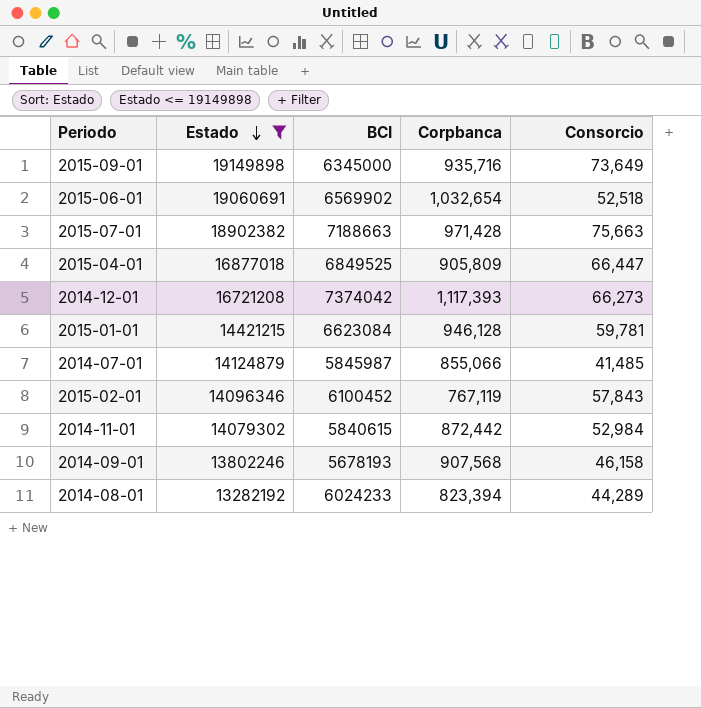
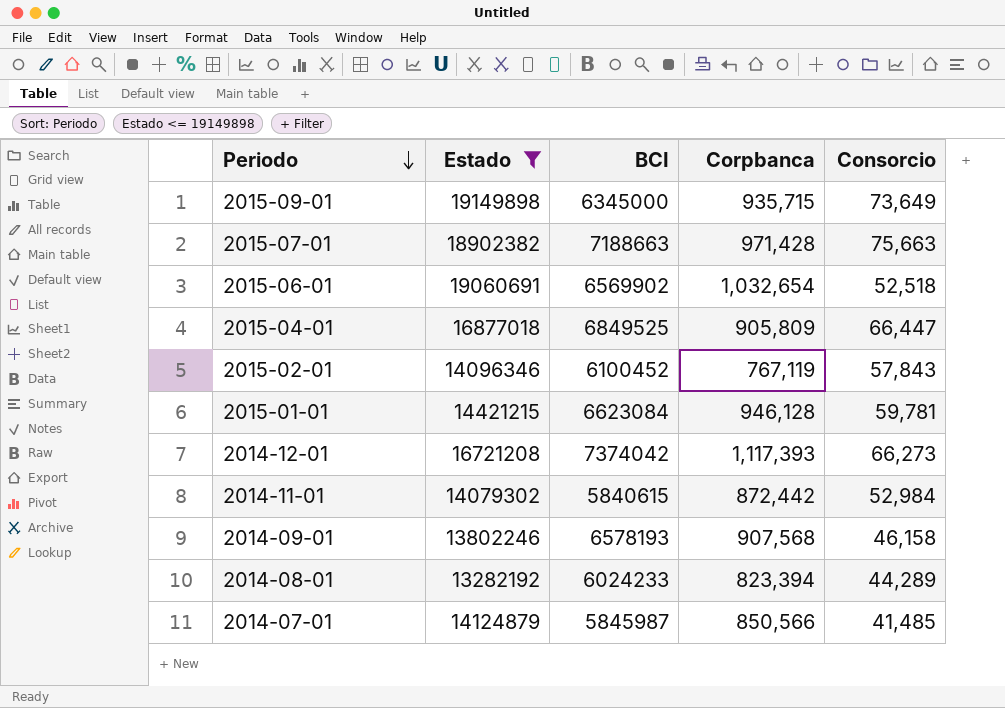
row order: Estado descending -> Periodo descending
2015-09-01 | Corpbanca: 935,716 -> 935,715
2014-09-01 | BCI: 5678193 -> 6578193
2014-07-01 | Corpbanca: 855,066 -> 850,566

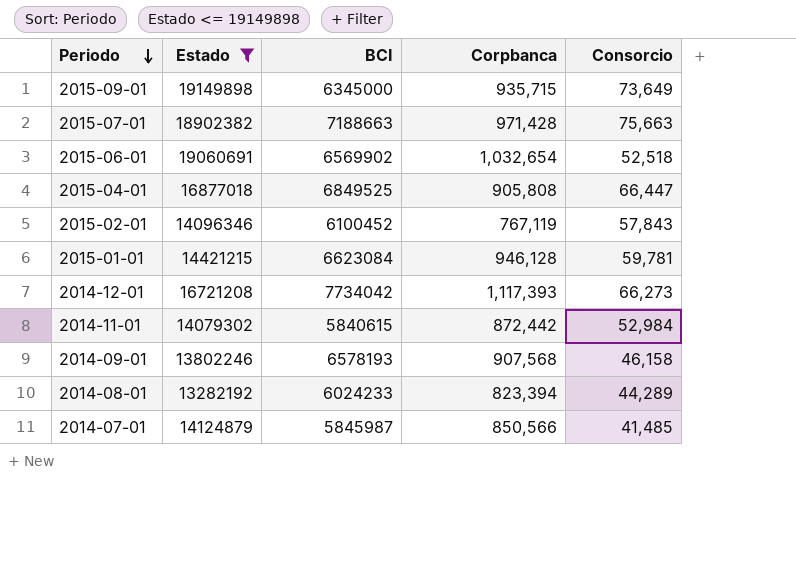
2015-04-01 | Corpbanca: 905,809 -> 905,808
2014-12-01 | BCI: 7374042 -> 7734042

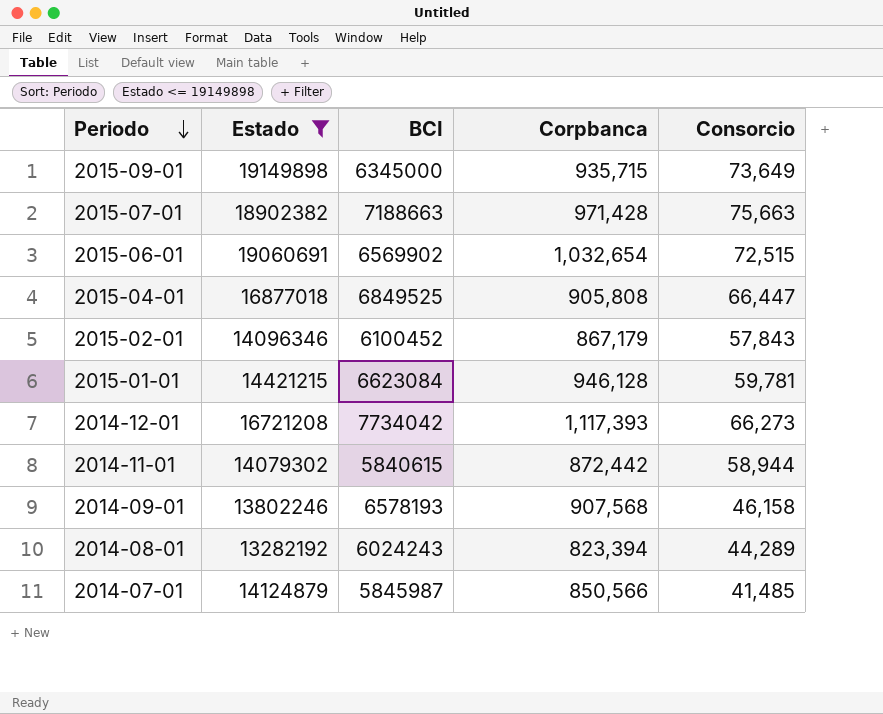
2015-06-01 | Consorcio: 52,518 -> 72,515
2015-02-01 | Corpbanca: 767,119 -> 867,179
2014-11-01 | Consorcio: 52,984 -> 58,944
2014-08-01 | BCI: 6024233 -> 6024243

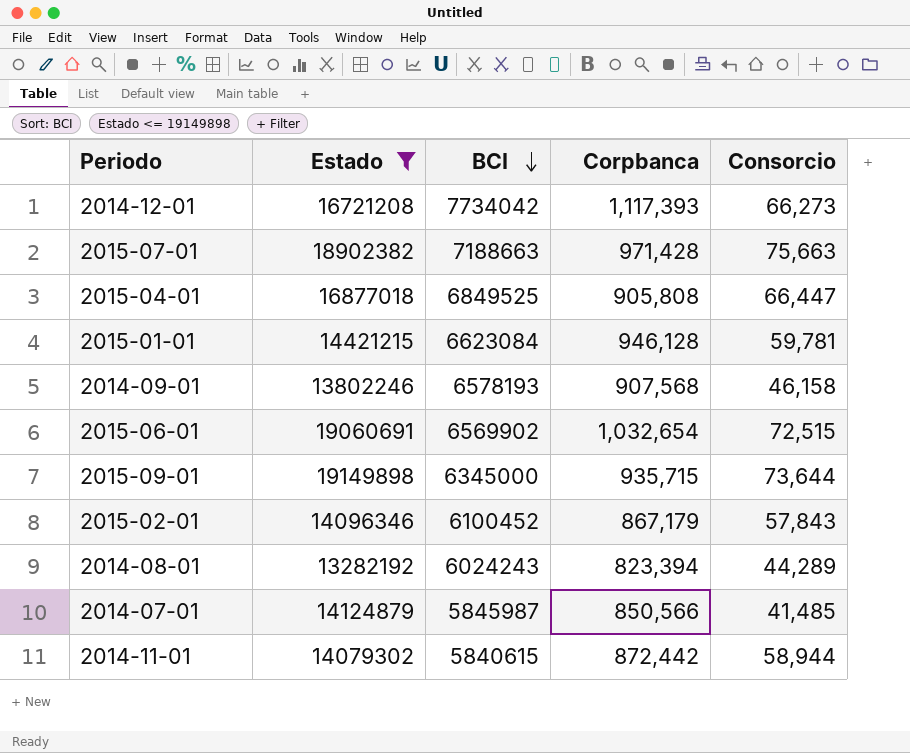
row order: Periodo descending -> BCI descending
2015-09-01 | Consorcio: 73,649 -> 73,644

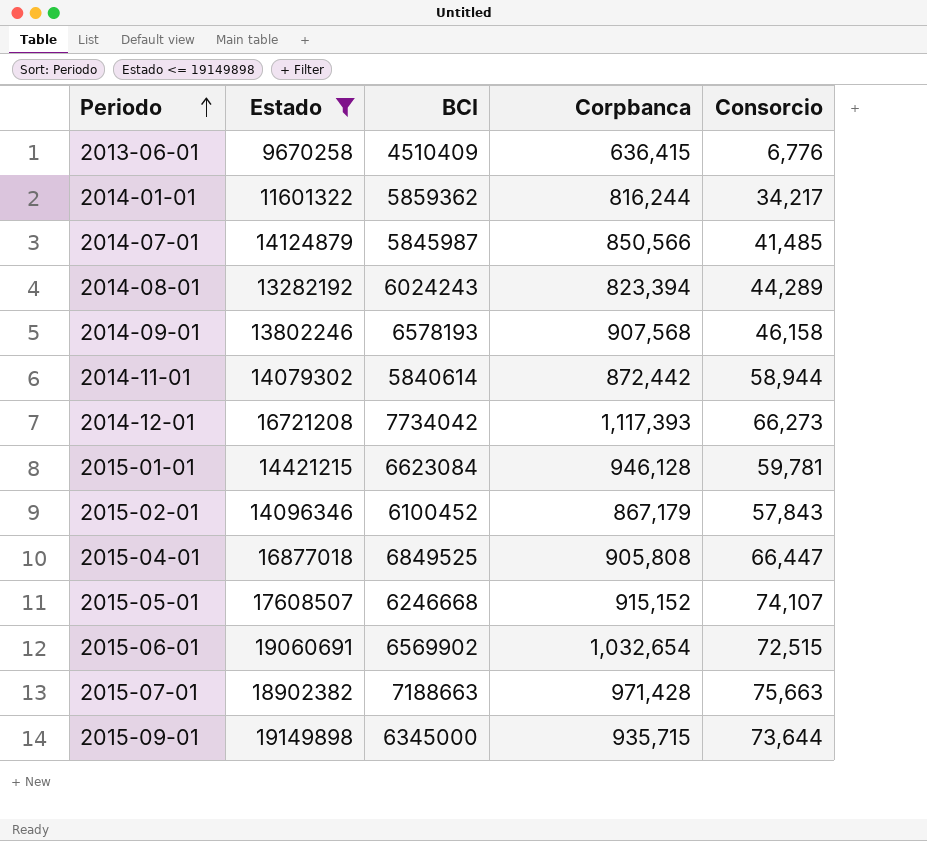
row order: BCI descending -> Periodo ascending
row 2013-06-01: none -> 9670258 | 4510409 | 636,415 | 6,776
row 2014-01-01: none -> 11601322 | 5859362 | 816,244 | 34,217
2014-11-01 | BCI: 5840615 -> 5840614
row 2015-05-01: none -> 17608507 | 6246668 | 915,152 | 74,107

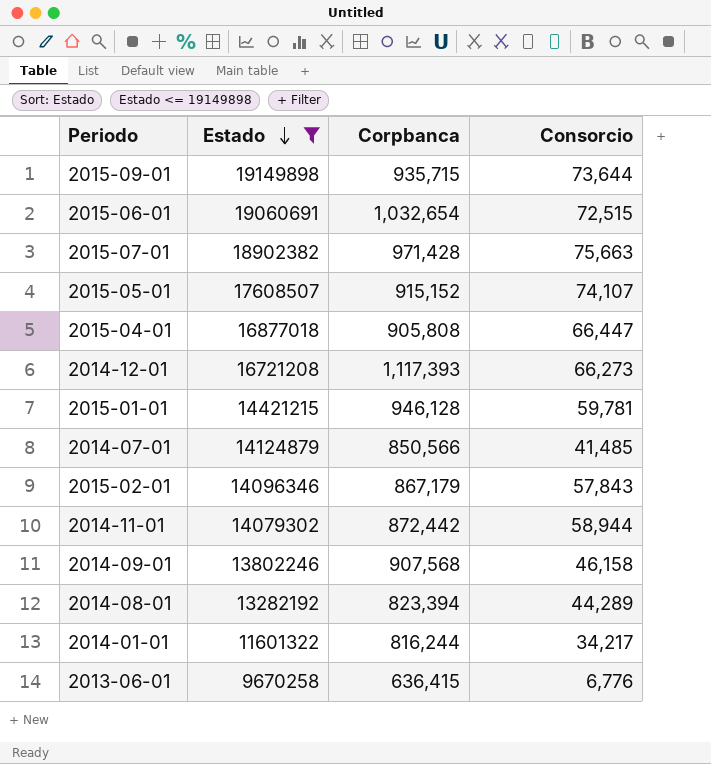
row order: Periodo ascending -> Estado descending
column BCI | position: 3 -> none

